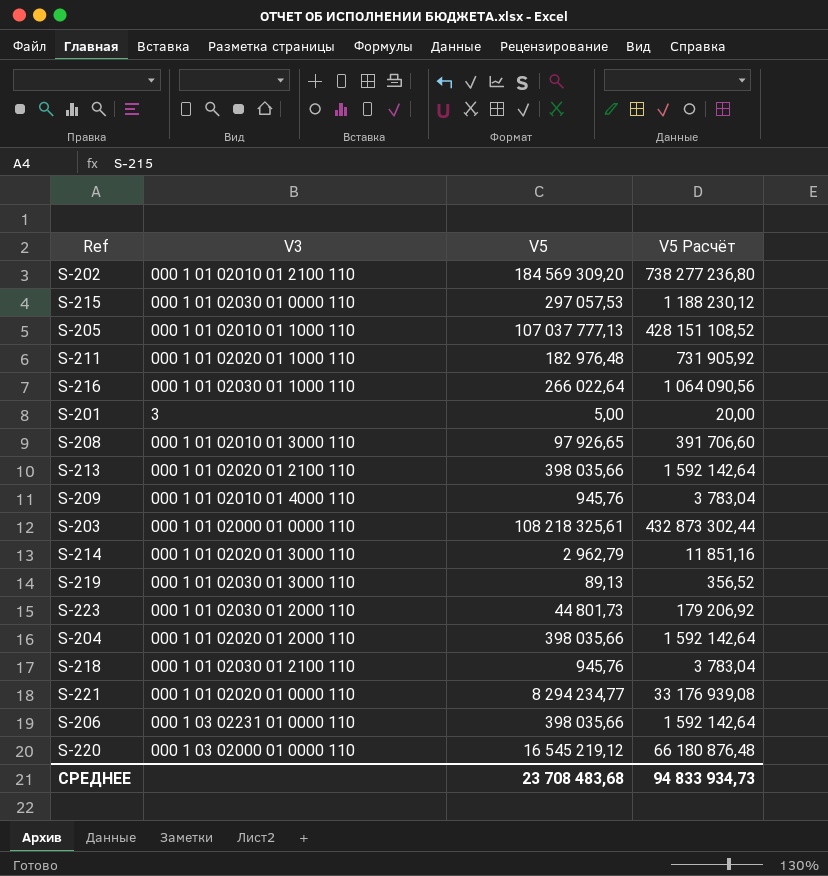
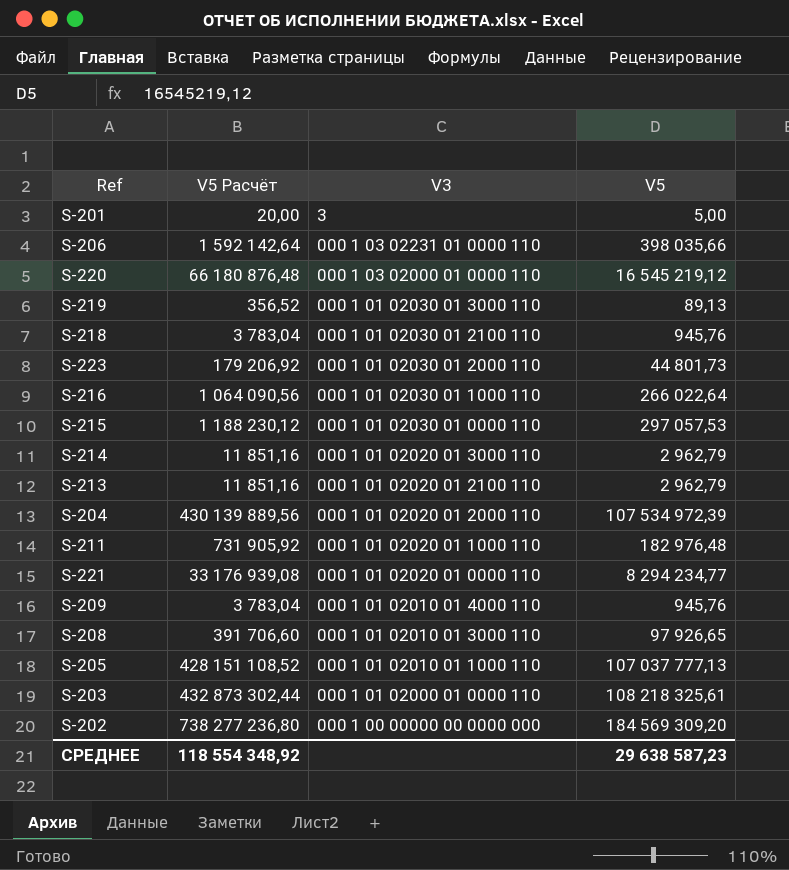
row order: none -> V3 descending
column V5 Расчёт | position: 4 -> 2
S-213 | V5 Расчёт: 1 592 142,64 -> 11 851,16
S-213 | V5: 398 035,66 -> 2 962,79
S-204 | V5 Расчёт: 1 592 142,64 -> 430 139 889,56
S-204 | V5: 398 035,66 -> 107 534 972,39
S-202 | V3: 000 1 01 02010 01 2100 110 -> 000 1 00 00000 00 0000 000
СРЕДНЕЕ | V5 Расчёт: 94 833 934,73 -> 118 554 348,92
СРЕДНЕЕ | V5: 23 708 483,68 -> 29 638 587,23

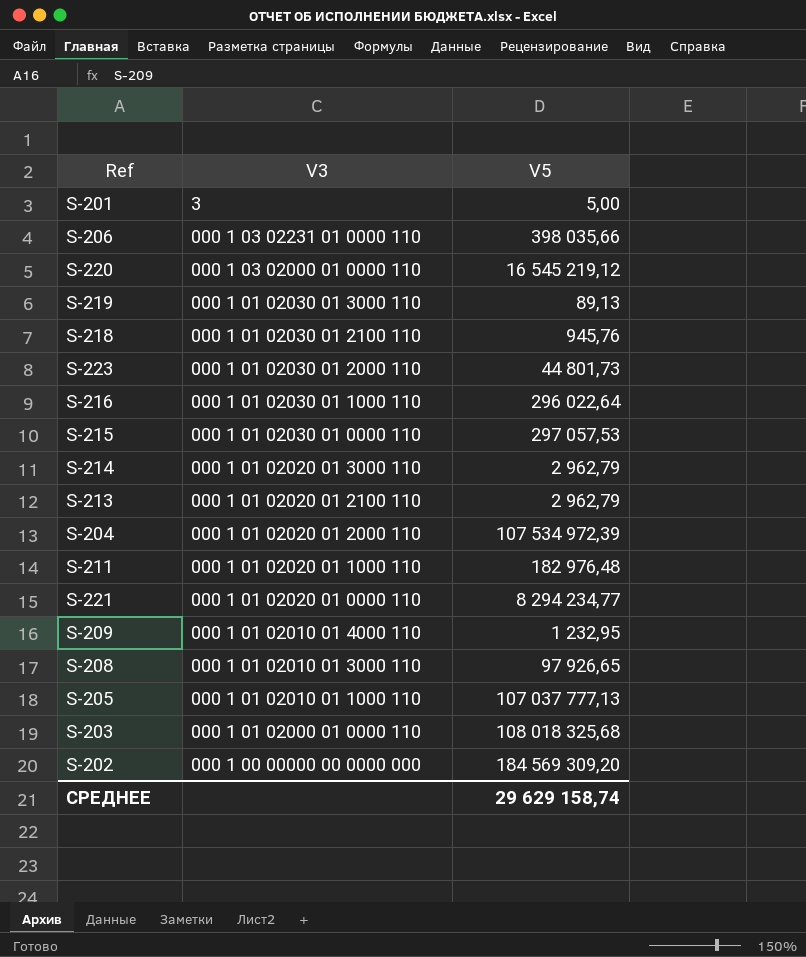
column V5 Расчёт | formula: [V5] * 4 -> none
S-216 | V5: 266 022,64 -> 296 022,64
S-209 | V5: 945,76 -> 1 232,95
S-203 | V5: 108 218 325,61 -> 108 018 325,68
СРЕДНЕЕ | V5: 29 638 587,23 -> 29 629 158,74

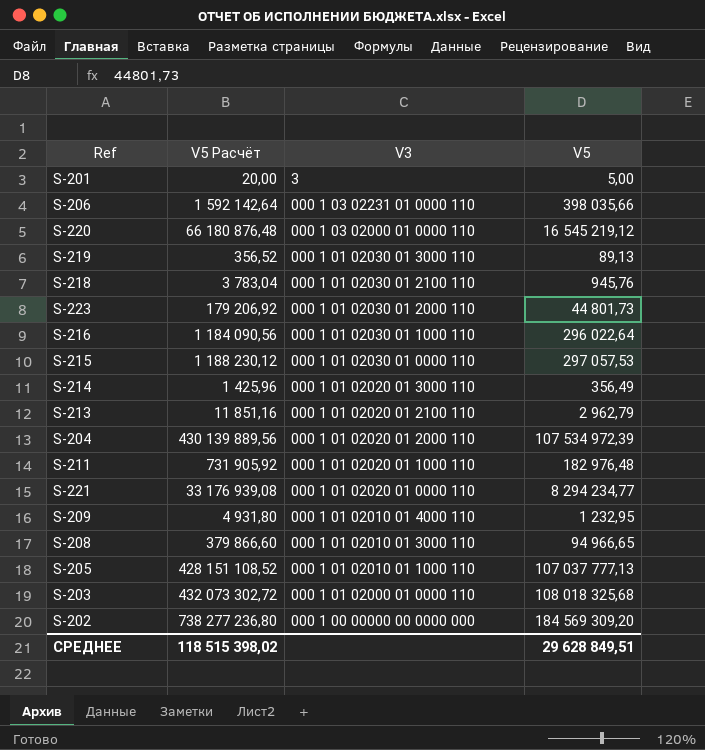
column V5 Расчёт | formula: none -> [V5] * 4
S-214 | V5: 2 962,79 -> 356,49
S-208 | V5: 97 926,65 -> 94 966,65
СРЕДНЕЕ | V5: 29 629 158,74 -> 29 628 849,51

